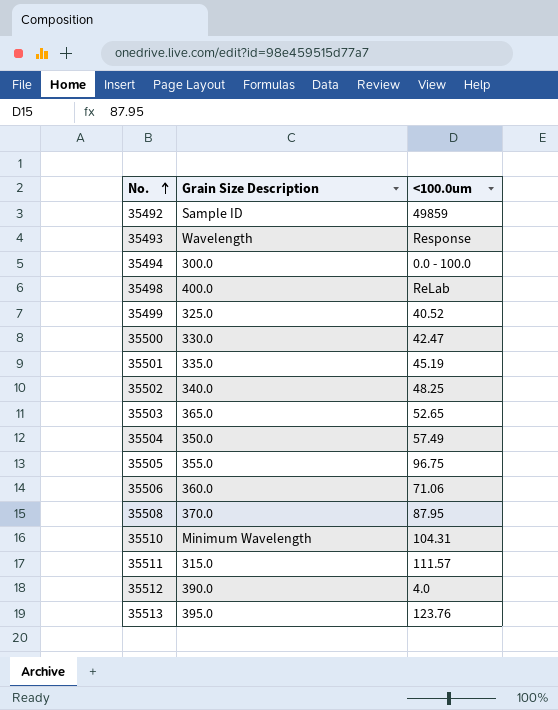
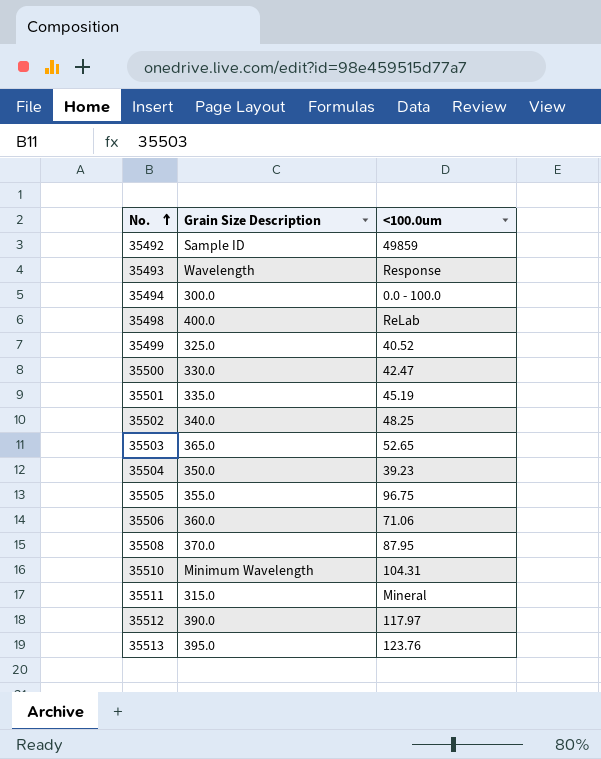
35504 | <100.0um: 57.49 -> 39.23
35511 | <100.0um: 111.57 -> Mineral
35512 | <100.0um: 4.0 -> 117.97

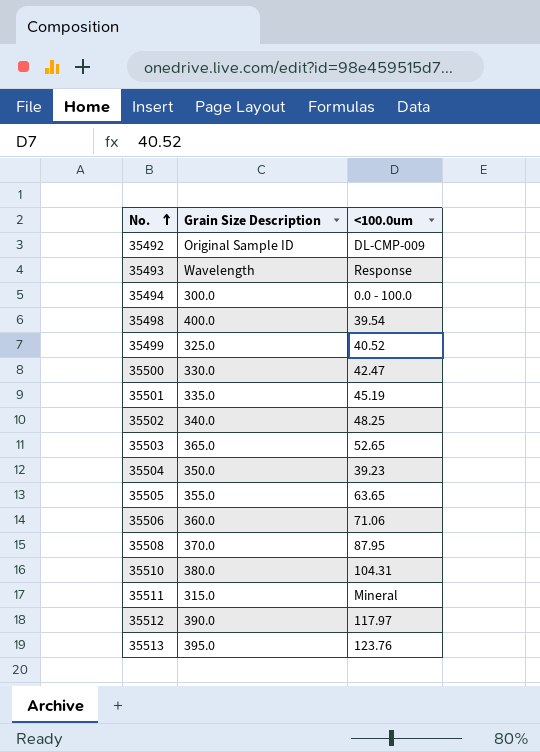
35492 | Grain Size Description: Sample ID -> Original Sample ID
35492 | <100.0um: 49859 -> DL-CMP-009
35498 | <100.0um: ReLab -> 39.54
35505 | <100.0um: 96.75 -> 63.65
35510 | Grain Size Description: Minimum Wavelength -> 380.0

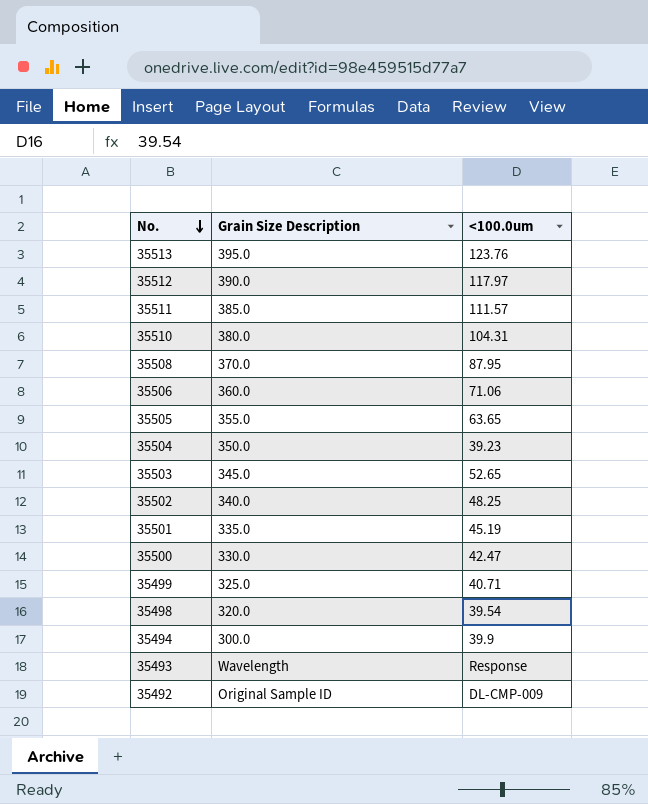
row order: No. ascending -> No. descending
35511 | Grain Size Description: 315.0 -> 385.0
35511 | <100.0um: Mineral -> 111.57
35503 | Grain Size Description: 365.0 -> 345.0
35499 | <100.0um: 40.52 -> 40.71
35498 | Grain Size Description: 400.0 -> 320.0
35494 | <100.0um: 0.0 - 100.0 -> 39.9

